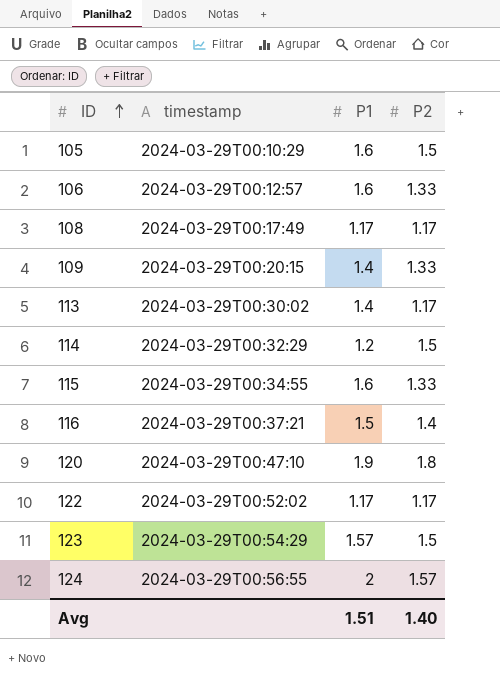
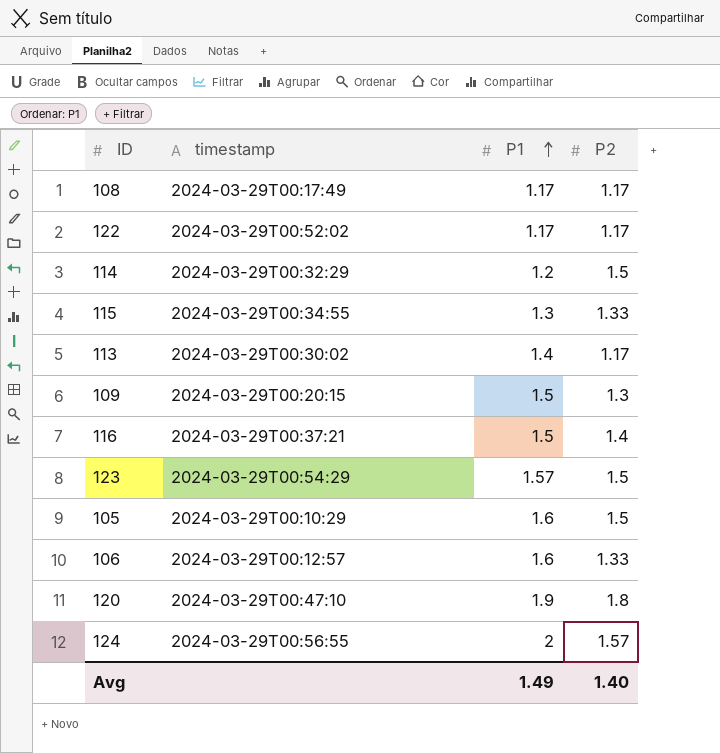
row order: ID ascending -> P1 ascending
115 | P1: 1.6 -> 1.3
109 | P1: 1.4 -> 1.5
109 | P2: 1.33 -> 1.3
Avg | P1: 1.51 -> 1.49

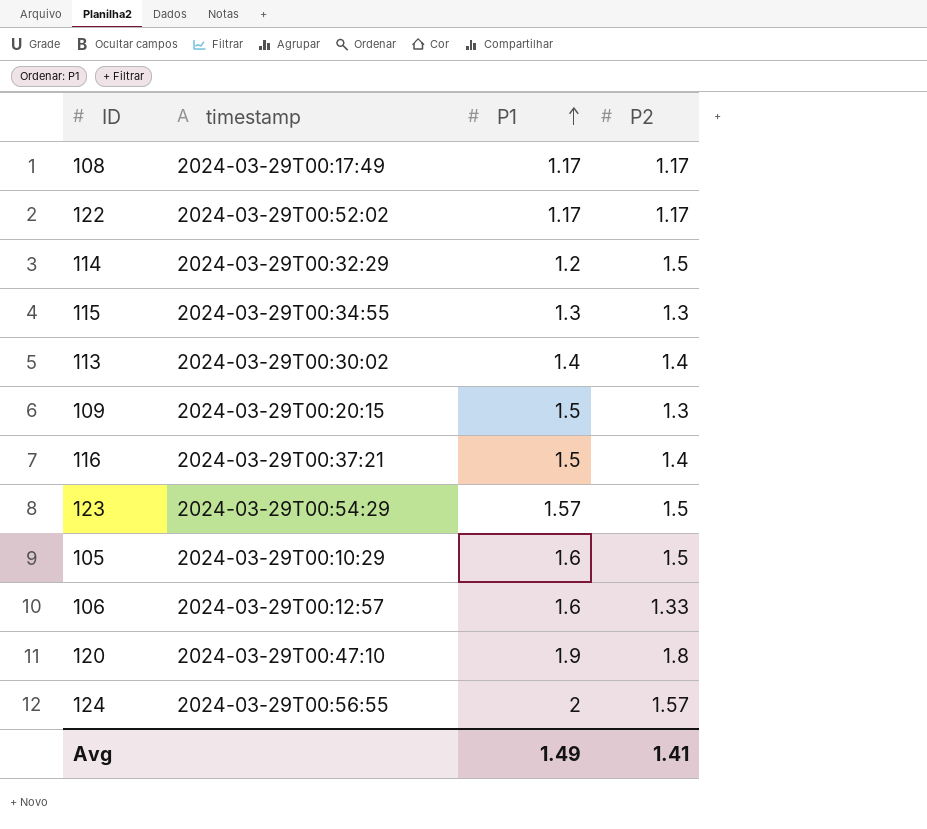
115 | P2: 1.33 -> 1.3
113 | P2: 1.17 -> 1.4
Avg | P2: 1.40 -> 1.41

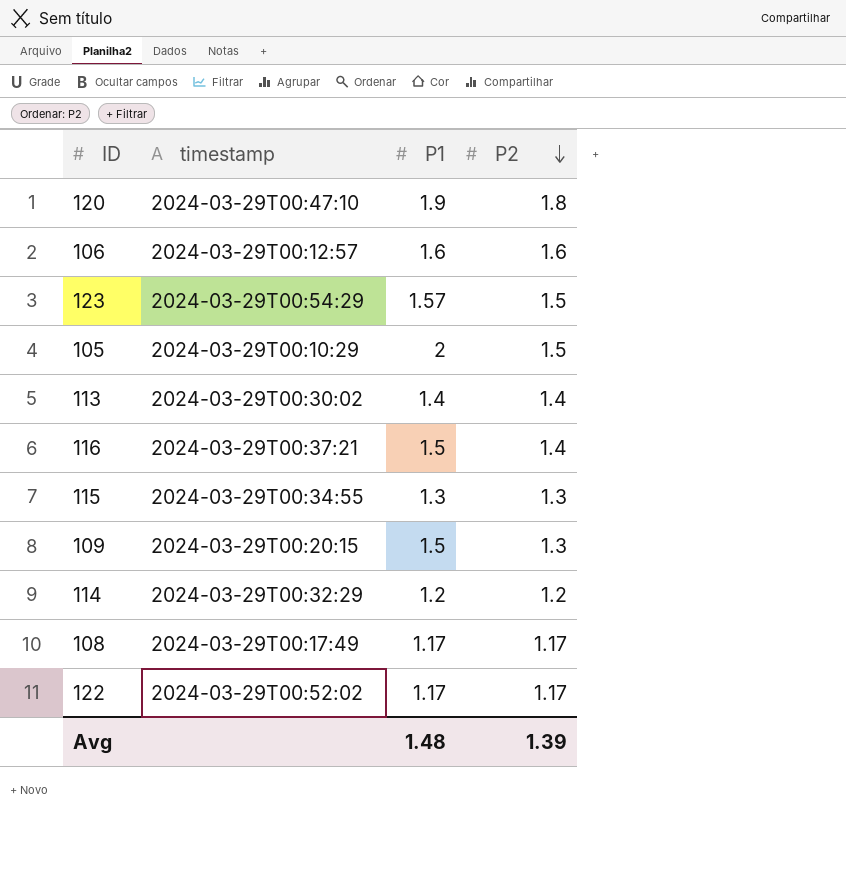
row order: P1 ascending -> P2 descending
row 124: 2024-03-29T00:56:55 | 2 | 1.57 -> none
106 | P2: 1.33 -> 1.6
105 | P1: 1.6 -> 2
114 | P2: 1.5 -> 1.2
Avg | P1: 1.49 -> 1.48
Avg | P2: 1.41 -> 1.39

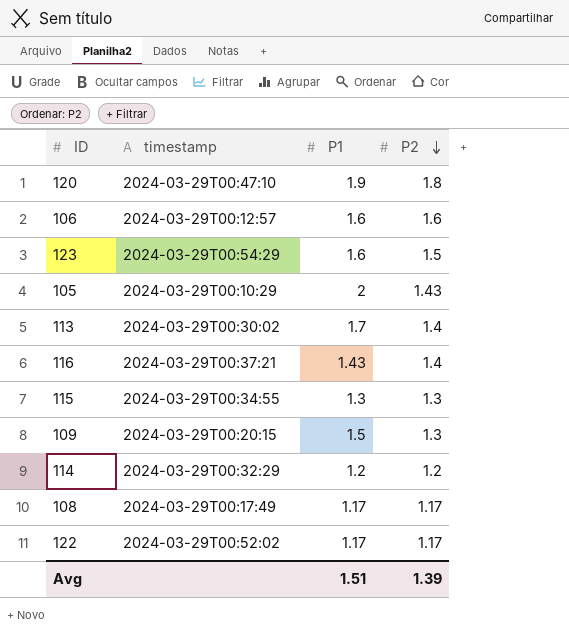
123 | P1: 1.57 -> 1.6
105 | P2: 1.5 -> 1.43
113 | P1: 1.4 -> 1.7
116 | P1: 1.5 -> 1.43
Avg | P1: 1.48 -> 1.51

